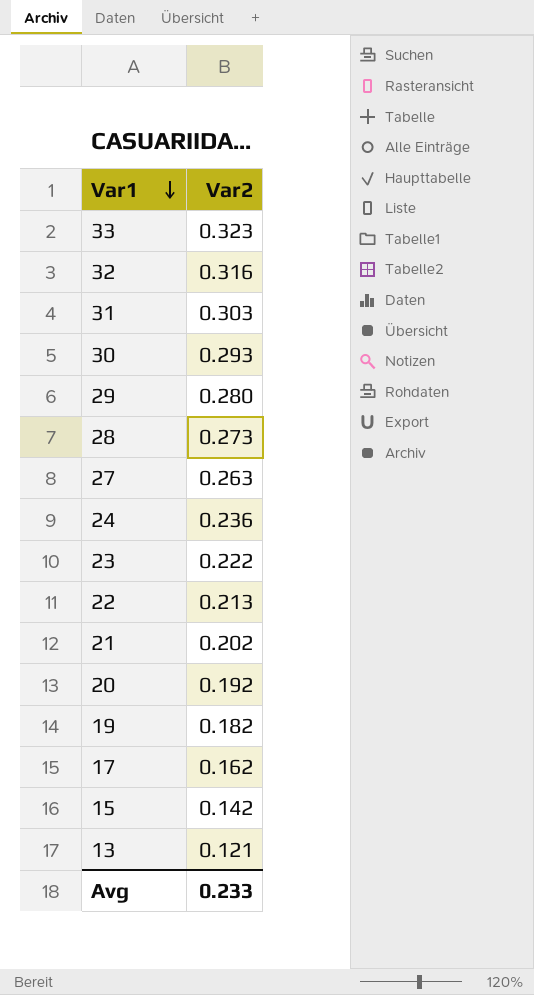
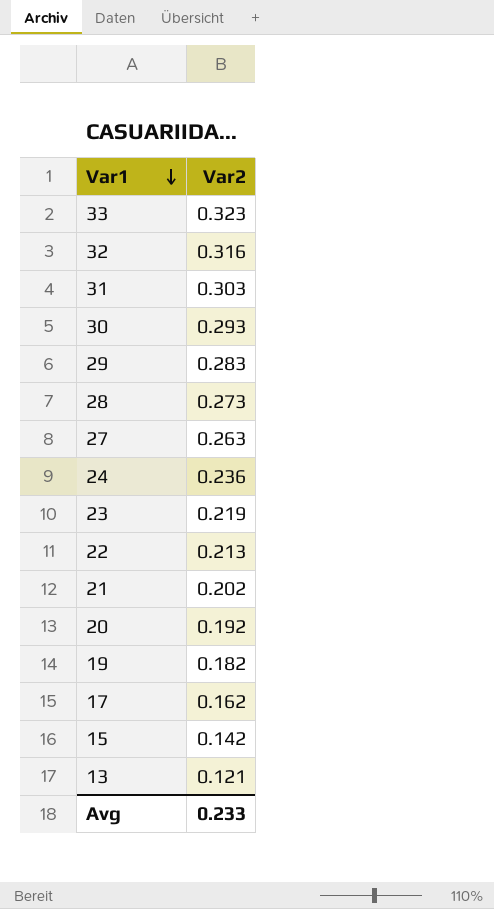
29 | Var2: 0.280 -> 0.283
23 | Var2: 0.222 -> 0.219

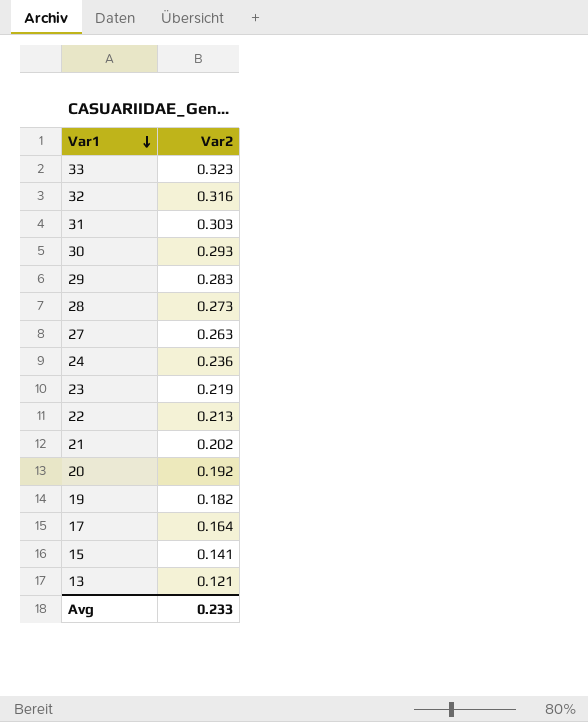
17 | Var2: 0.162 -> 0.164
15 | Var2: 0.142 -> 0.141

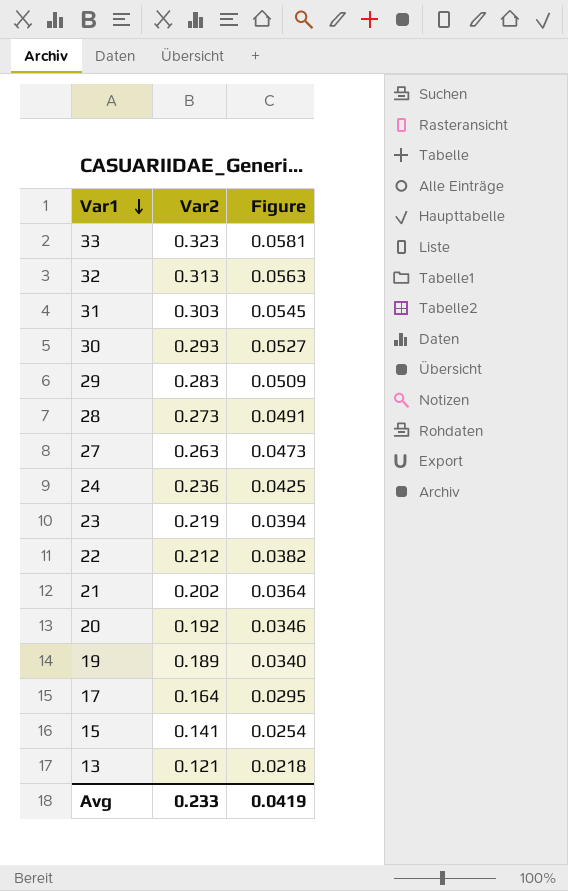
column Figure | formula: none -> [Var2] * 0.18
32 | Var2: 0.316 -> 0.313
22 | Var2: 0.213 -> 0.212
19 | Var2: 0.182 -> 0.189

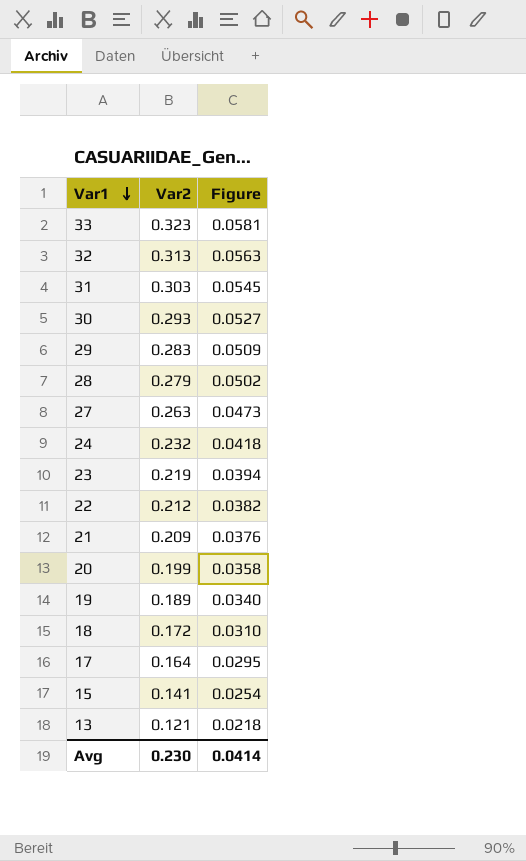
28 | Var2: 0.273 -> 0.279
28 | Figure: 0.0491 -> 0.0502
24 | Var2: 0.236 -> 0.232
24 | Figure: 0.0425 -> 0.0418
21 | Var2: 0.202 -> 0.209
21 | Figure: 0.0364 -> 0.0376
20 | Var2: 0.192 -> 0.199
20 | Figure: 0.0346 -> 0.0358
row 18: none -> 0.172 | 0.0310
Avg | Var2: 0.233 -> 0.230
Avg | Figure: 0.0419 -> 0.0414

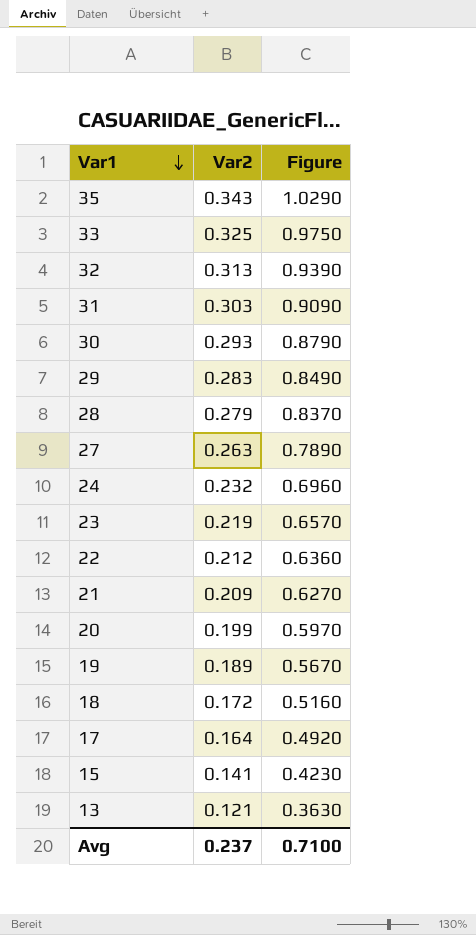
column Figure | formula: [Var2] * 0.18 -> [Var2] * 3
row 35: none -> 0.343 | 1.0290
33 | Var2: 0.323 -> 0.325
Avg | Var2: 0.230 -> 0.237
Avg | Figure: 0.0414 -> 0.7100

